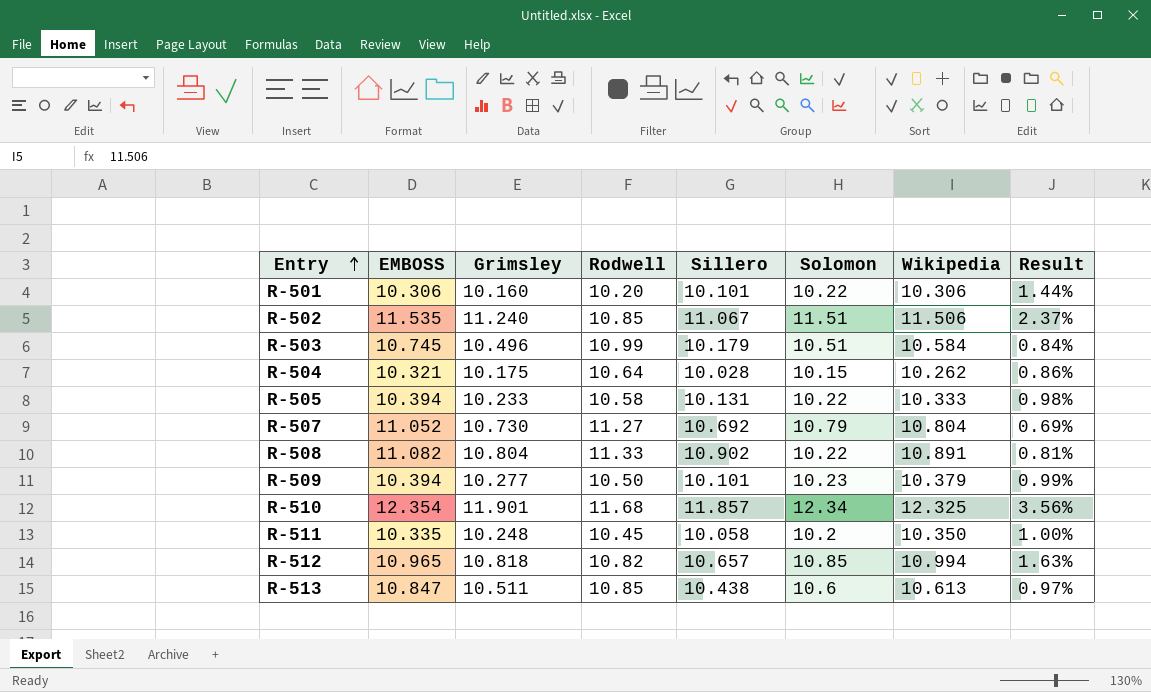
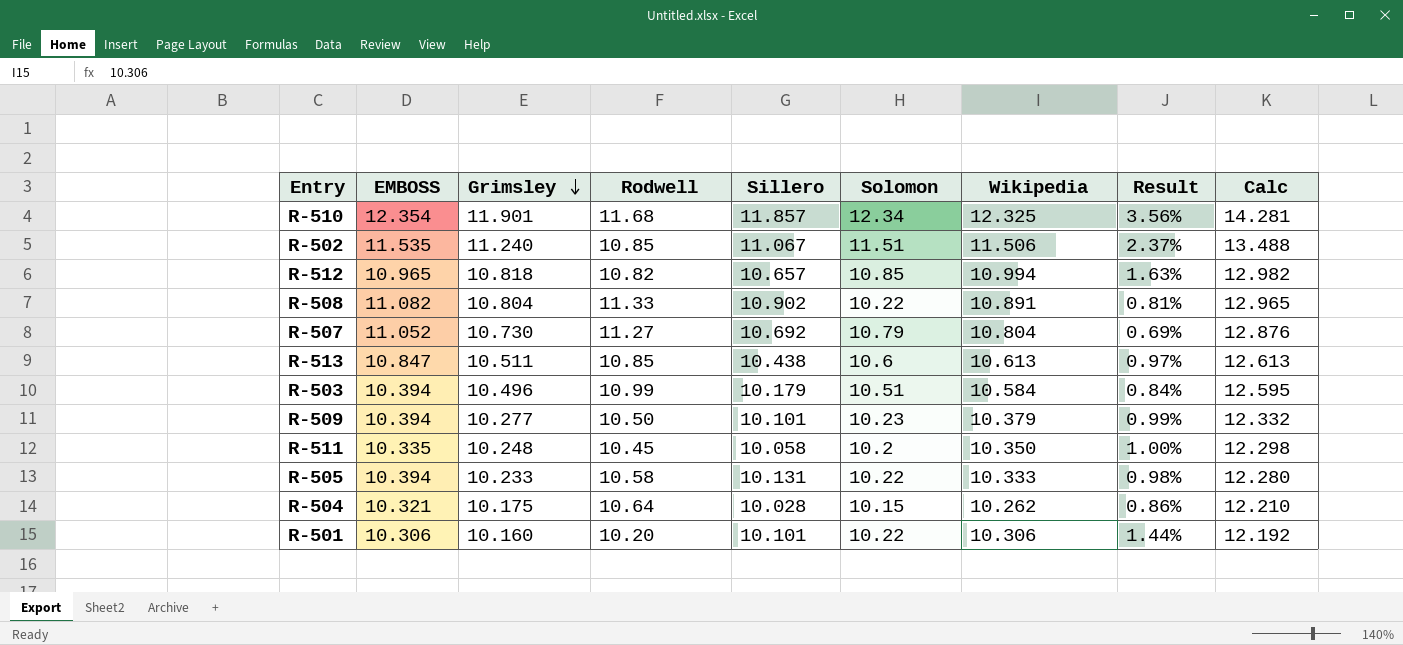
row order: Entry ascending -> Grimsley descending
column Calc | formula: none -> [Grimsley] * 1.2
R-503 | EMBOSS: 10.745 -> 10.394

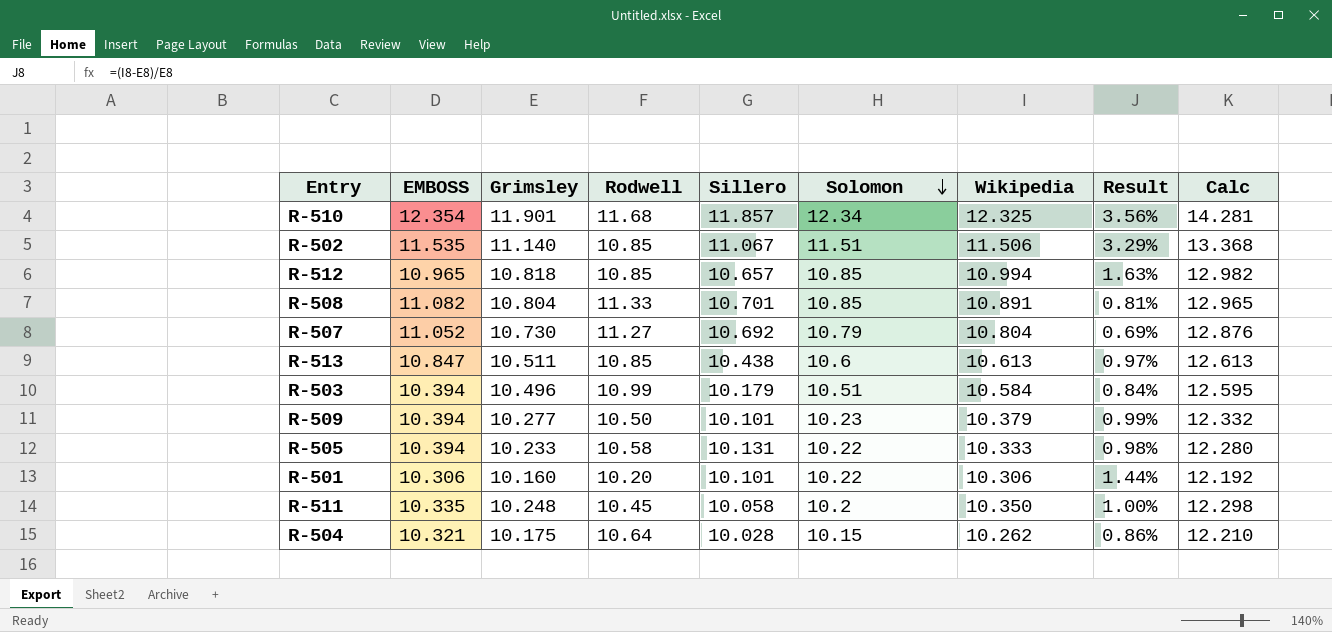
row order: Grimsley descending -> Solomon descending
R-502 | Grimsley: 11.240 -> 11.140
R-502 | Result: 2.37% -> 3.29%
R-502 | Calc: 13.488 -> 13.368
R-512 | Rodwell: 10.82 -> 10.85
R-508 | Sillero: 10.902 -> 10.701
R-508 | Solomon: 10.22 -> 10.85

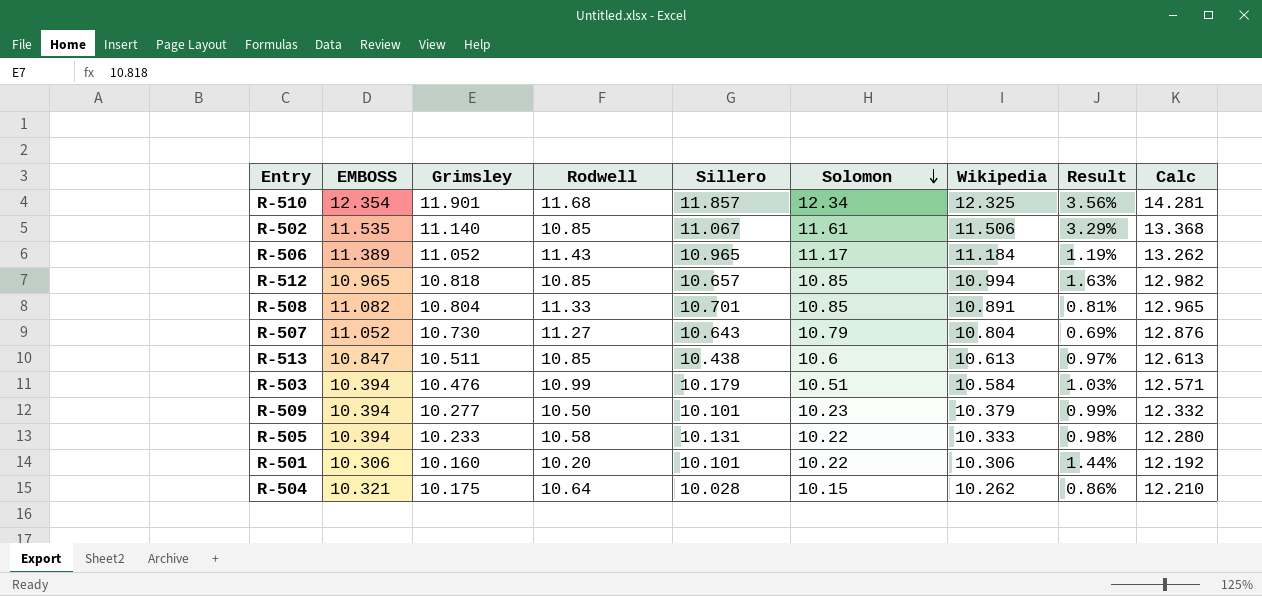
row R-511: 10.335 | 10.248 | 10.45 | 10.058 | 10.2 | 10.350 | 1.00% | 12.298 -> none
R-502 | Solomon: 11.51 -> 11.61
row R-506: none -> 11.389 | 11.052 | 11.43 | 10.965 | 11.17 | 11.184 | 1.19% | 13.262
R-507 | Sillero: 10.692 -> 10.643
R-503 | Grimsley: 10.496 -> 10.476
R-503 | Result: 0.84% -> 1.03%
R-503 | Calc: 12.595 -> 12.571

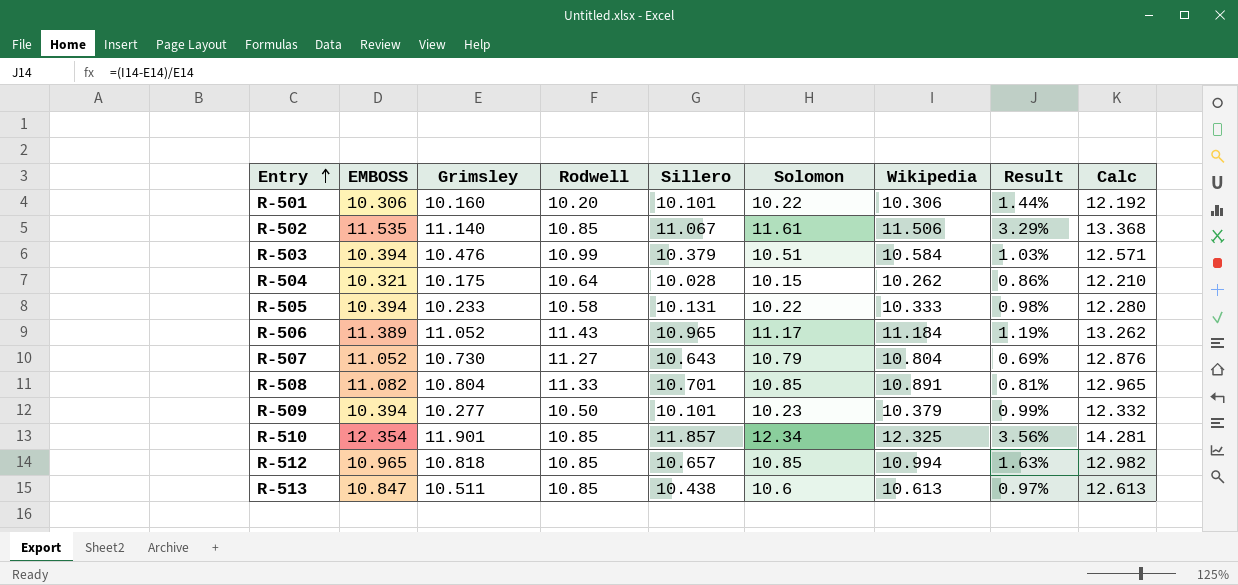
row order: Solomon descending -> Entry ascending
R-503 | Sillero: 10.179 -> 10.379
R-510 | Rodwell: 11.68 -> 10.85

